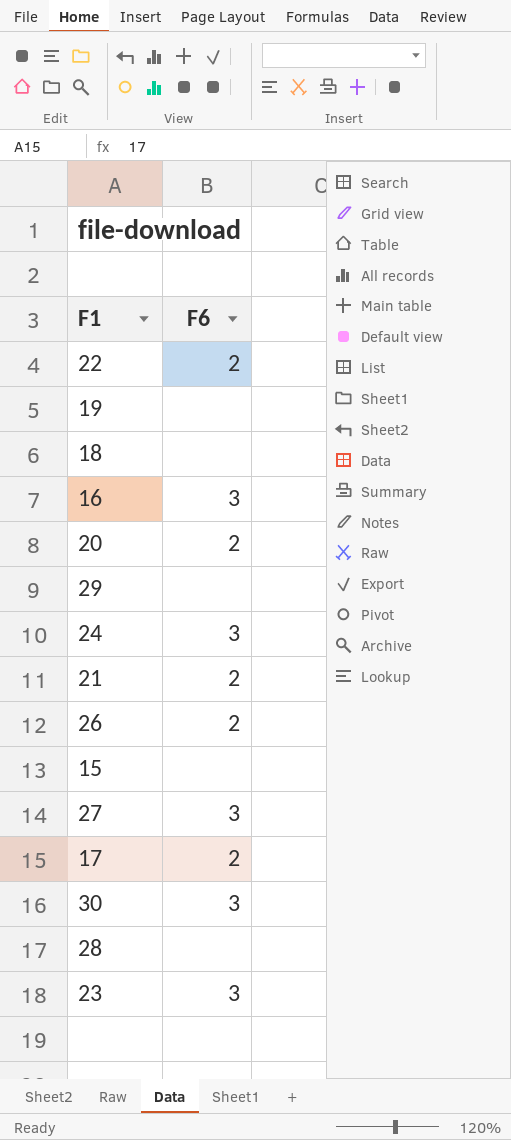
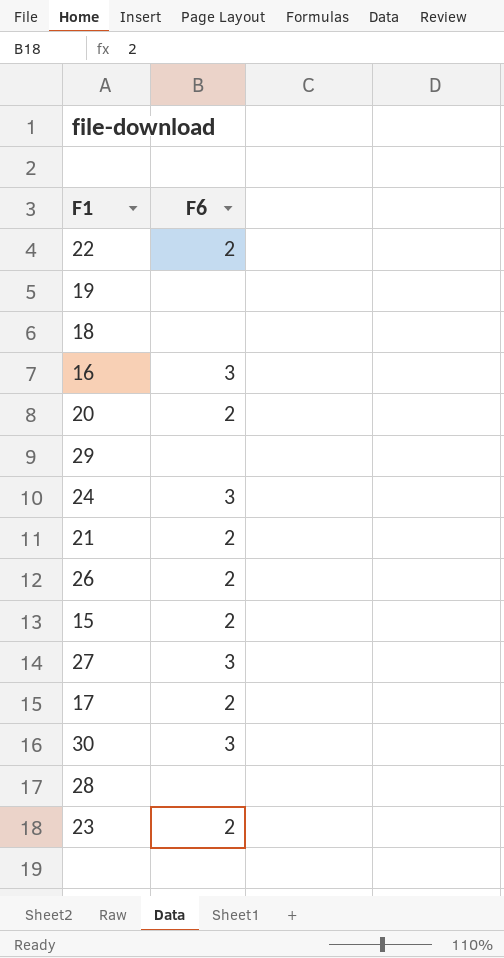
15 | F6: none -> 2
23 | F6: 3 -> 2

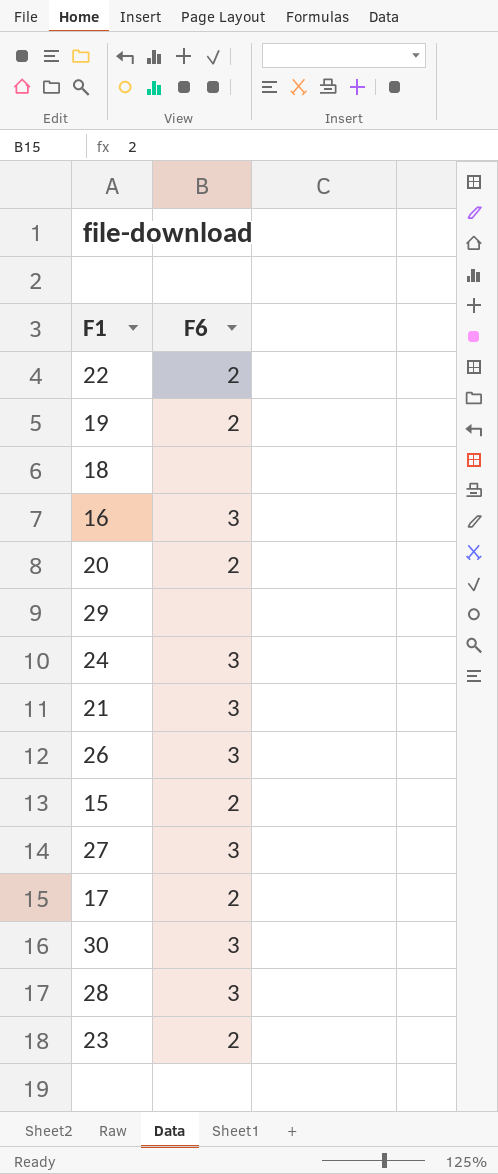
19 | F6: none -> 2
21 | F6: 2 -> 3
26 | F6: 2 -> 3
28 | F6: none -> 3

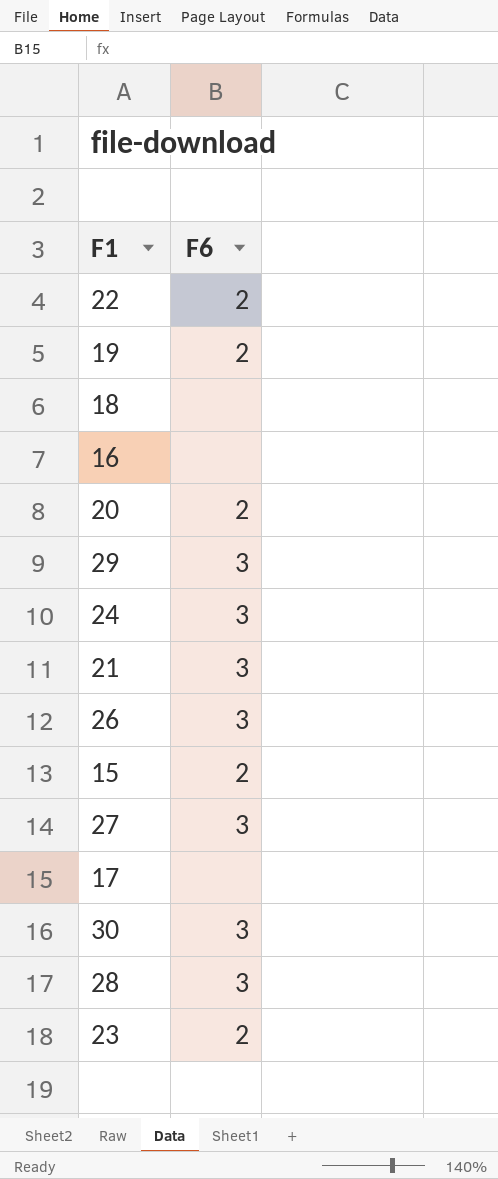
16 | F6: 3 -> none
29 | F6: none -> 3
17 | F6: 2 -> none

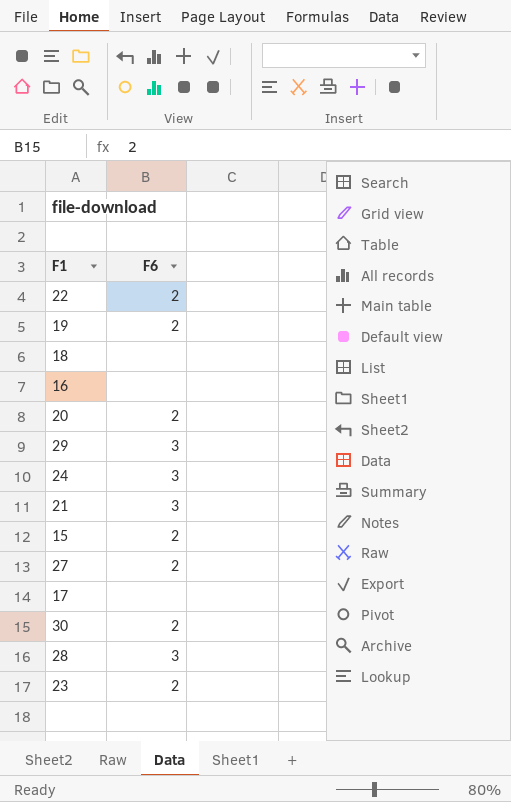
row 26: 3 -> none
27 | F6: 3 -> 2
30 | F6: 3 -> 2

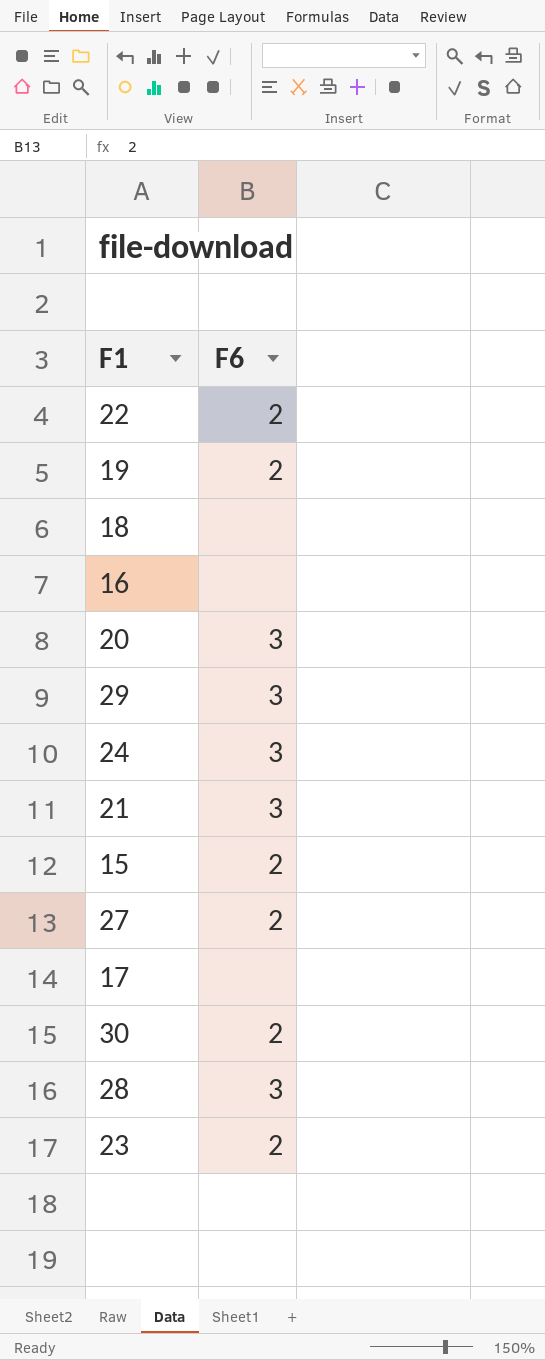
20 | F6: 2 -> 3

